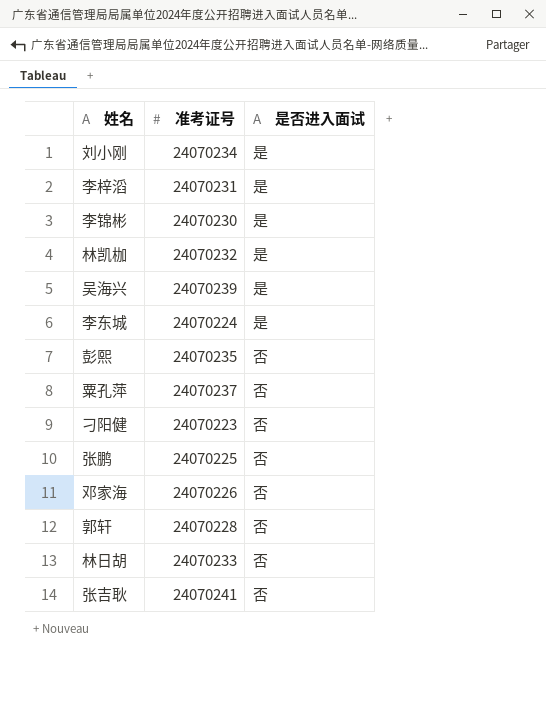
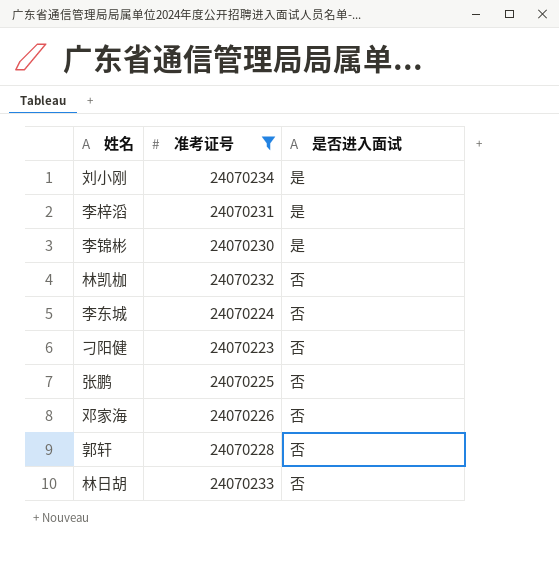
filter: none -> 准考证号 <= 24070234
林凯枷 | 是否进入面试: 是 -> 否
李东城 | 是否进入面试: 是 -> 否

